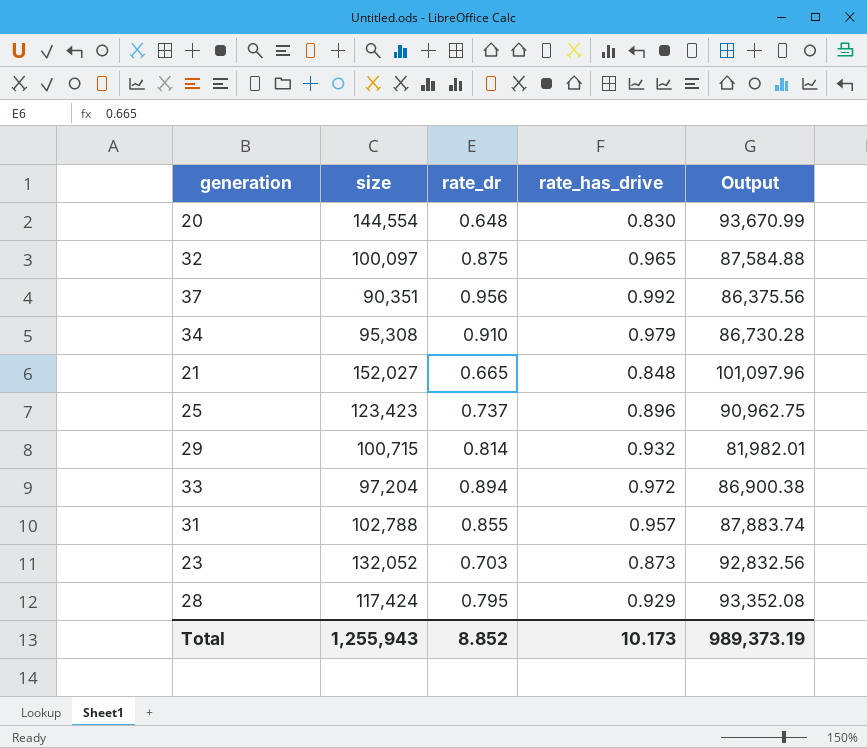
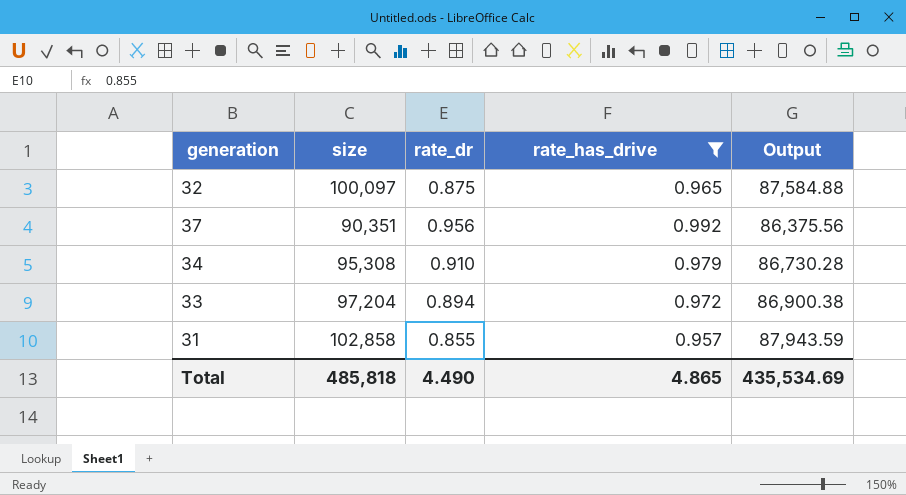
filter: none -> rate_has_drive >= 0.957
31 | size: 102,788 -> 102,858
31 | Output: 87,883.74 -> 87,943.59
Total | size: 1,255,943 -> 485,818
Total | rate_dr: 8.852 -> 4.490
Total | rate_has_drive: 10.173 -> 4.865
Total | Output: 989,373.19 -> 435,534.69

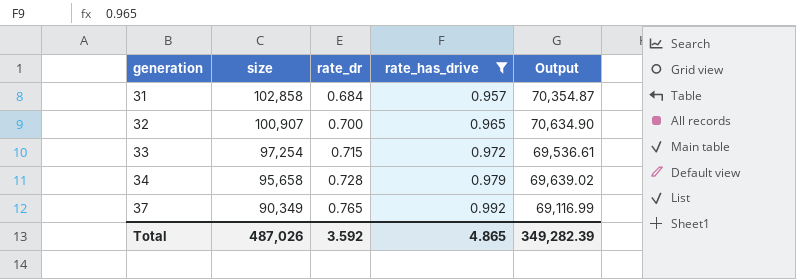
row order: none -> generation ascending
31 | rate_dr: 0.855 -> 0.684
31 | Output: 87,943.59 -> 70,354.87
32 | size: 100,097 -> 100,907
32 | rate_dr: 0.875 -> 0.700
32 | Output: 87,584.88 -> 70,634.90
33 | size: 97,204 -> 97,254
33 | rate_dr: 0.894 -> 0.715
33 | Output: 86,900.38 -> 69,536.61
34 | size: 95,308 -> 95,658
34 | rate_dr: 0.910 -> 0.728
34 | Output: 86,730.28 -> 69,639.02
37 | size: 90,351 -> 90,349
37 | rate_dr: 0.956 -> 0.765
37 | Output: 86,375.56 -> 69,116.99
Total | size: 485,818 -> 487,026
Total | rate_dr: 4.490 -> 3.592
Total | Output: 435,534.69 -> 349,282.39

